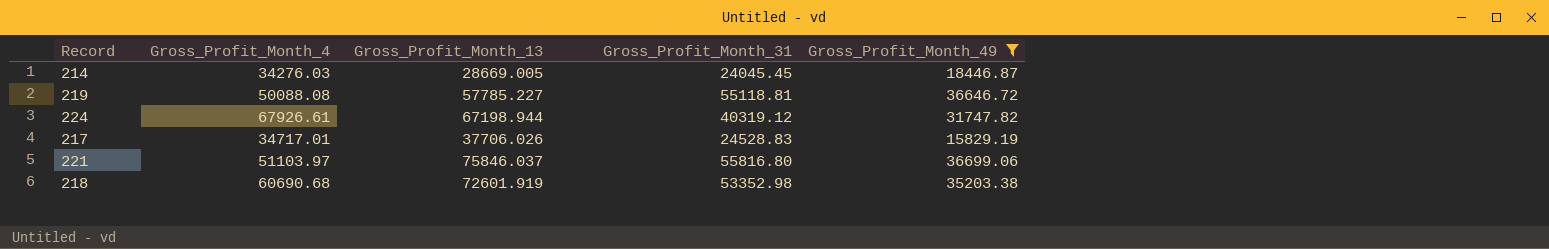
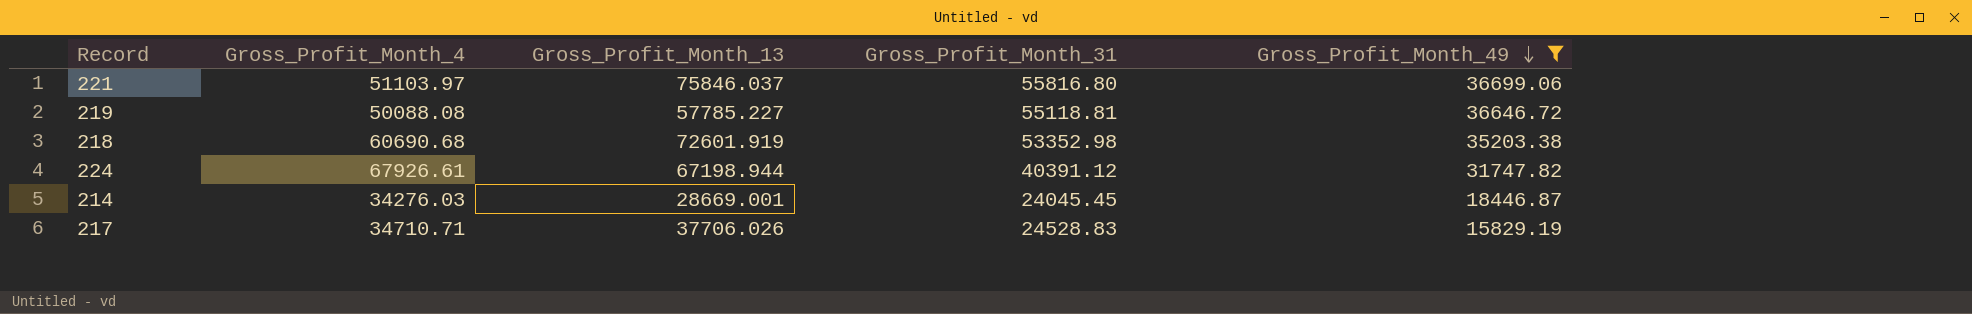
row order: none -> Gross_Profit_Month_49 descending
224 | Gross_Profit_Month_31: 40319.12 -> 40391.12
214 | Gross_Profit_Month_13: 28669.005 -> 28669.001
217 | Gross_Profit_Month_4: 34717.01 -> 34710.71

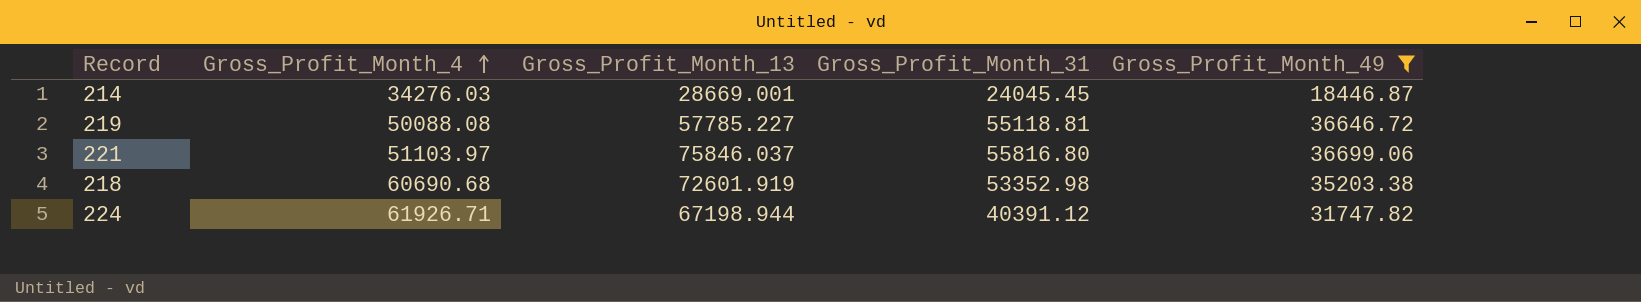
row order: Gross_Profit_Month_49 descending -> Gross_Profit_Month_4 ascending
row 217: 34710.71 | 37706.026 | 24528.83 | 15829.19 -> none
224 | Gross_Profit_Month_4: 67926.61 -> 61926.71

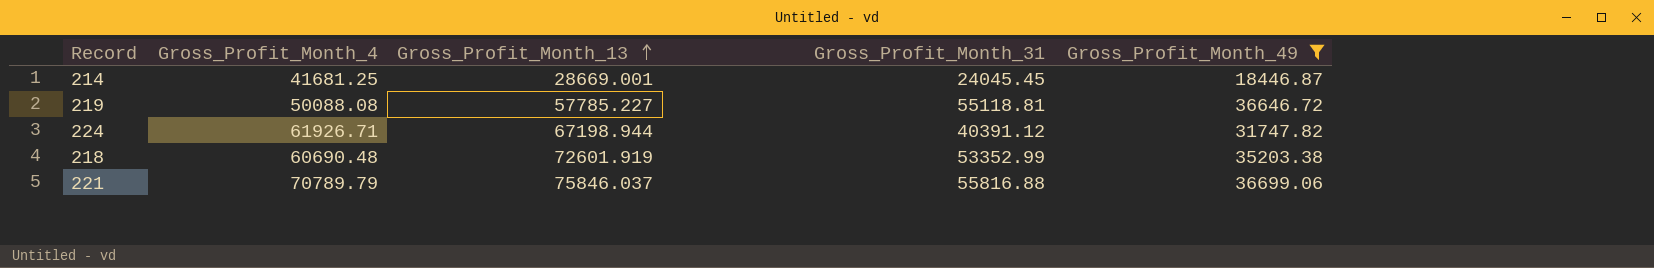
row order: Gross_Profit_Month_4 ascending -> Gross_Profit_Month_13 ascending
214 | Gross_Profit_Month_4: 34276.03 -> 41681.25
218 | Gross_Profit_Month_4: 60690.68 -> 60690.48
218 | Gross_Profit_Month_31: 53352.98 -> 53352.99
221 | Gross_Profit_Month_4: 51103.97 -> 70789.79
221 | Gross_Profit_Month_31: 55816.80 -> 55816.88

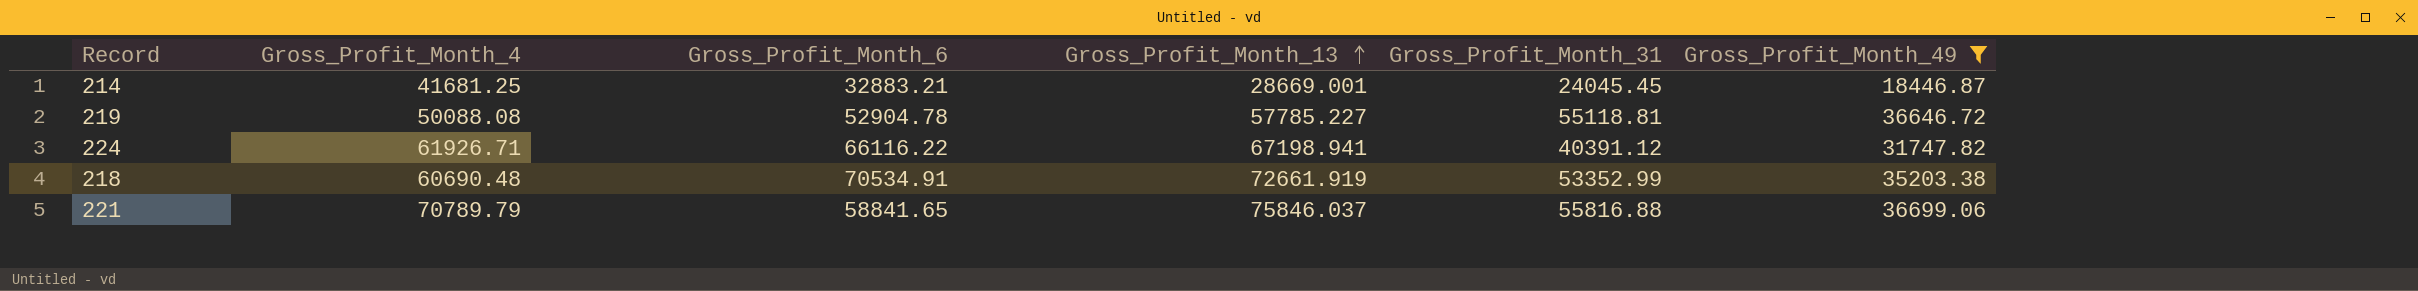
column Gross_Profit_Month_6 | position: none -> 3
224 | Gross_Profit_Month_13: 67198.944 -> 67198.941
218 | Gross_Profit_Month_13: 72601.919 -> 72661.919

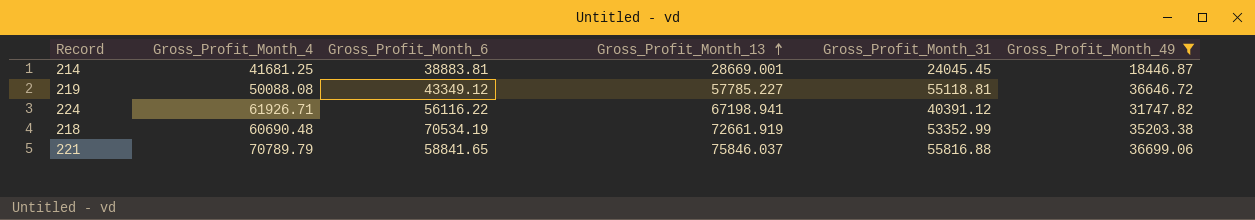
214 | Gross_Profit_Month_6: 32883.21 -> 38883.81
219 | Gross_Profit_Month_6: 52904.78 -> 43349.12
224 | Gross_Profit_Month_6: 66116.22 -> 56116.22
218 | Gross_Profit_Month_6: 70534.91 -> 70534.19

